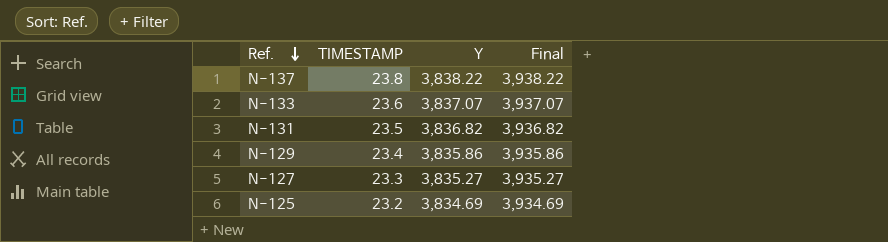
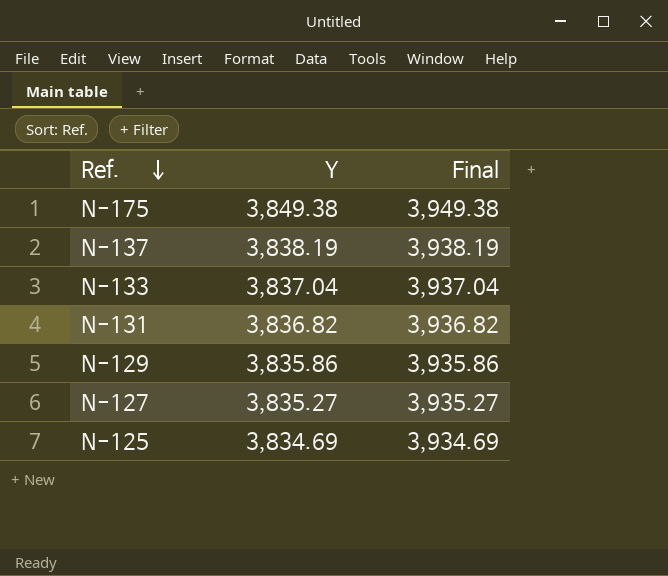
column TIMESTAMP | position: 2 -> none
row N-175: none -> 3,849.38 | 3,949.38
N-137 | Y: 3,838.22 -> 3,838.19
N-137 | Final: 3,938.22 -> 3,938.19
N-133 | Y: 3,837.07 -> 3,837.04
N-133 | Final: 3,937.07 -> 3,937.04

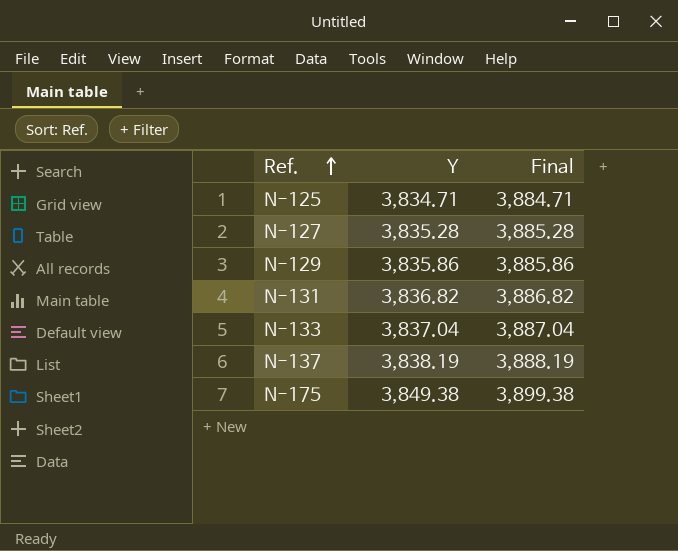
row order: Ref. descending -> Ref. ascending
column Final | formula: [Y] + 100 -> [Y] + 50
N-125 | Y: 3,834.69 -> 3,834.71
N-127 | Y: 3,835.27 -> 3,835.28

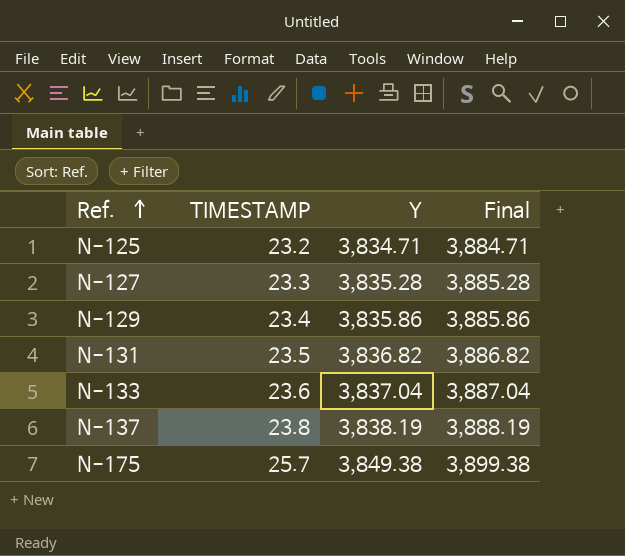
column TIMESTAMP | position: none -> 2

